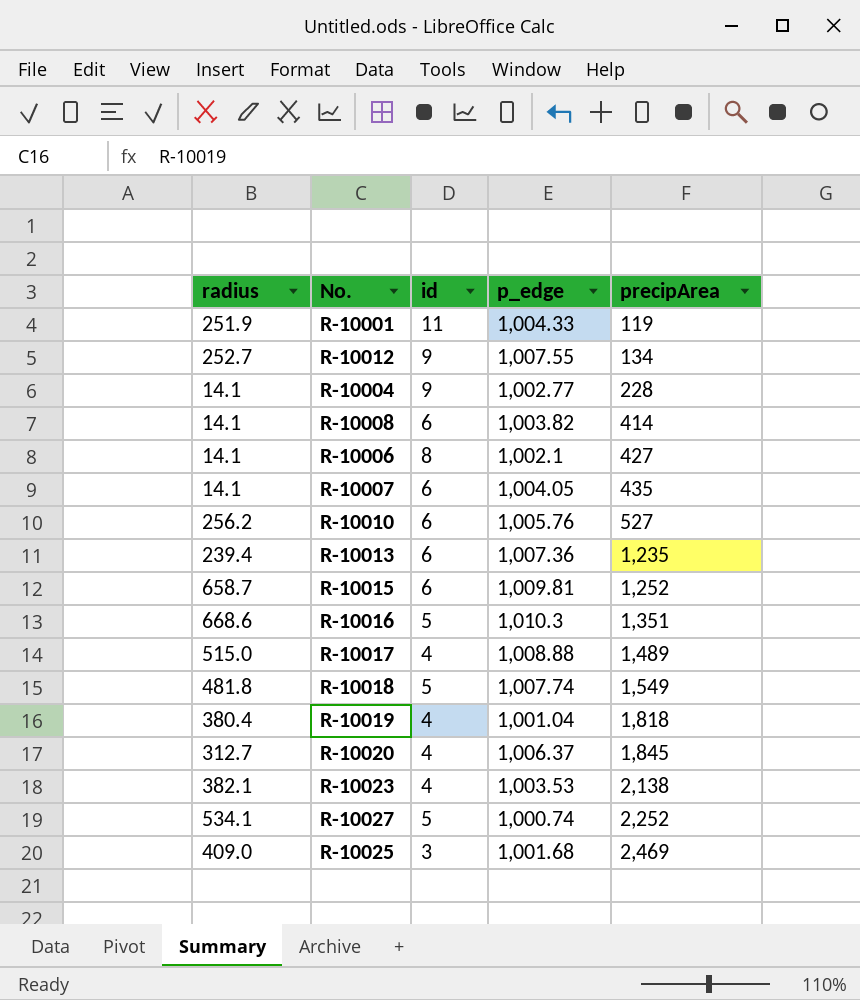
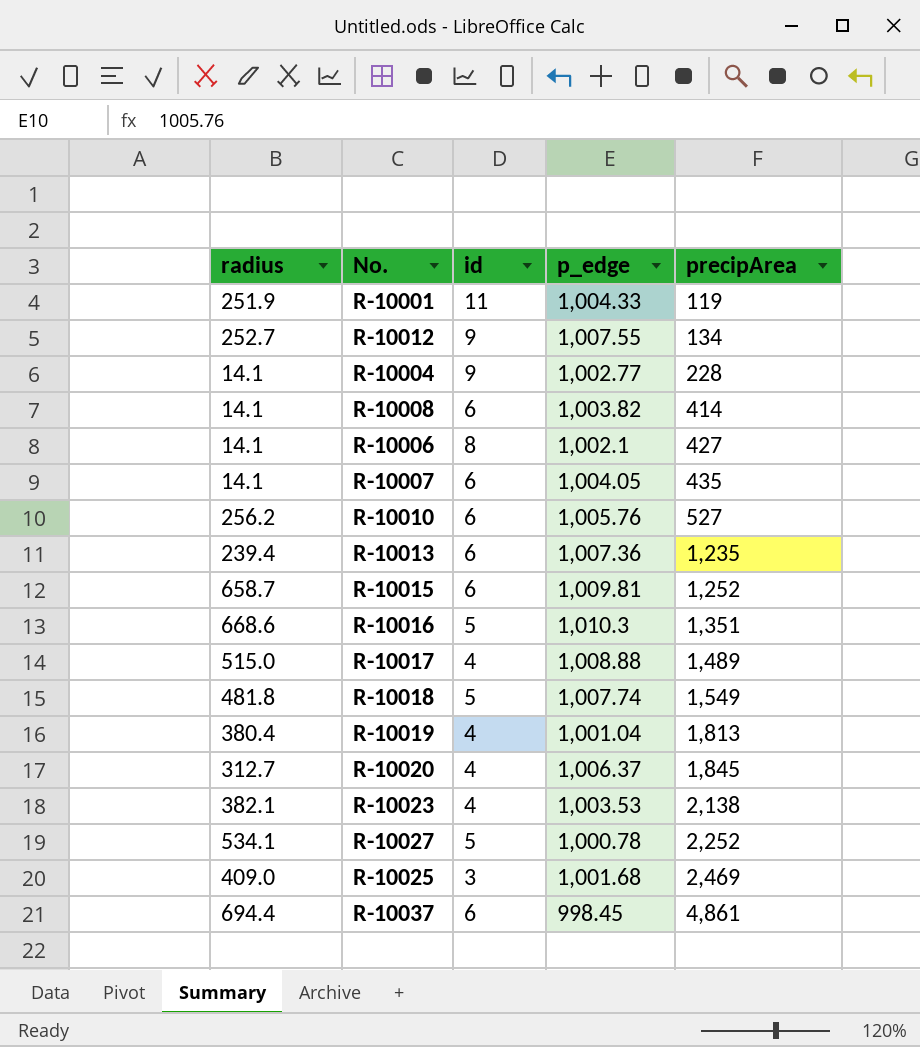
R-10019 | precipArea: 1,818 -> 1,813
R-10027 | p_edge: 1,000.74 -> 1,000.78
row R-10037: none -> 694.4 | 6 | 998.45 | 4,861

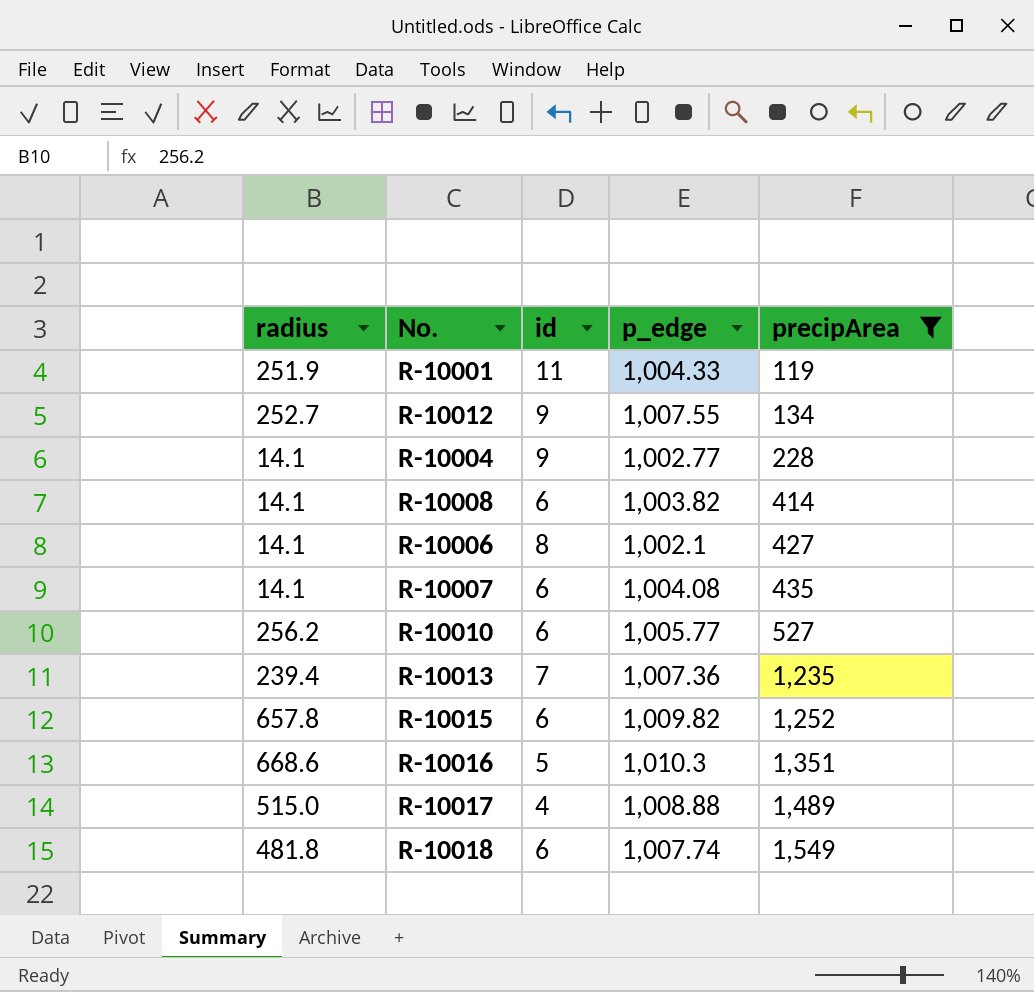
filter: none -> precipArea <= 1,549
R-10007 | p_edge: 1,004.05 -> 1,004.08
R-10010 | p_edge: 1,005.76 -> 1,005.77
R-10013 | id: 6 -> 7
R-10015 | radius: 658.7 -> 657.8
R-10015 | p_edge: 1,009.81 -> 1,009.82
R-10018 | id: 5 -> 6

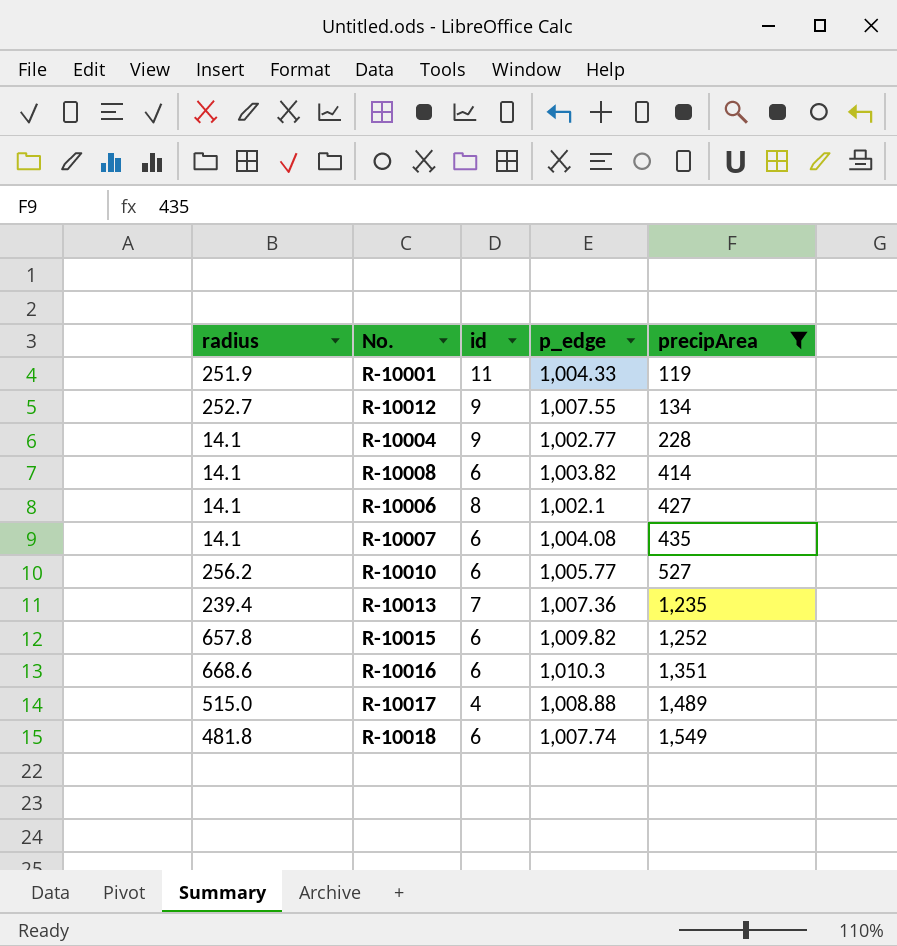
R-10016 | id: 5 -> 6

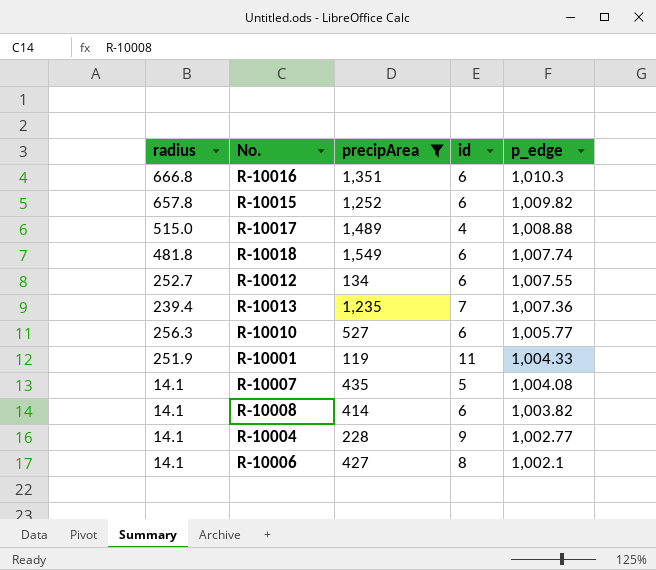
row order: precipArea ascending -> p_edge descending
column precipArea | position: 5 -> 3
R-10016 | radius: 668.6 -> 666.8
R-10012 | id: 9 -> 6
R-10010 | radius: 256.2 -> 256.3
R-10007 | id: 6 -> 5

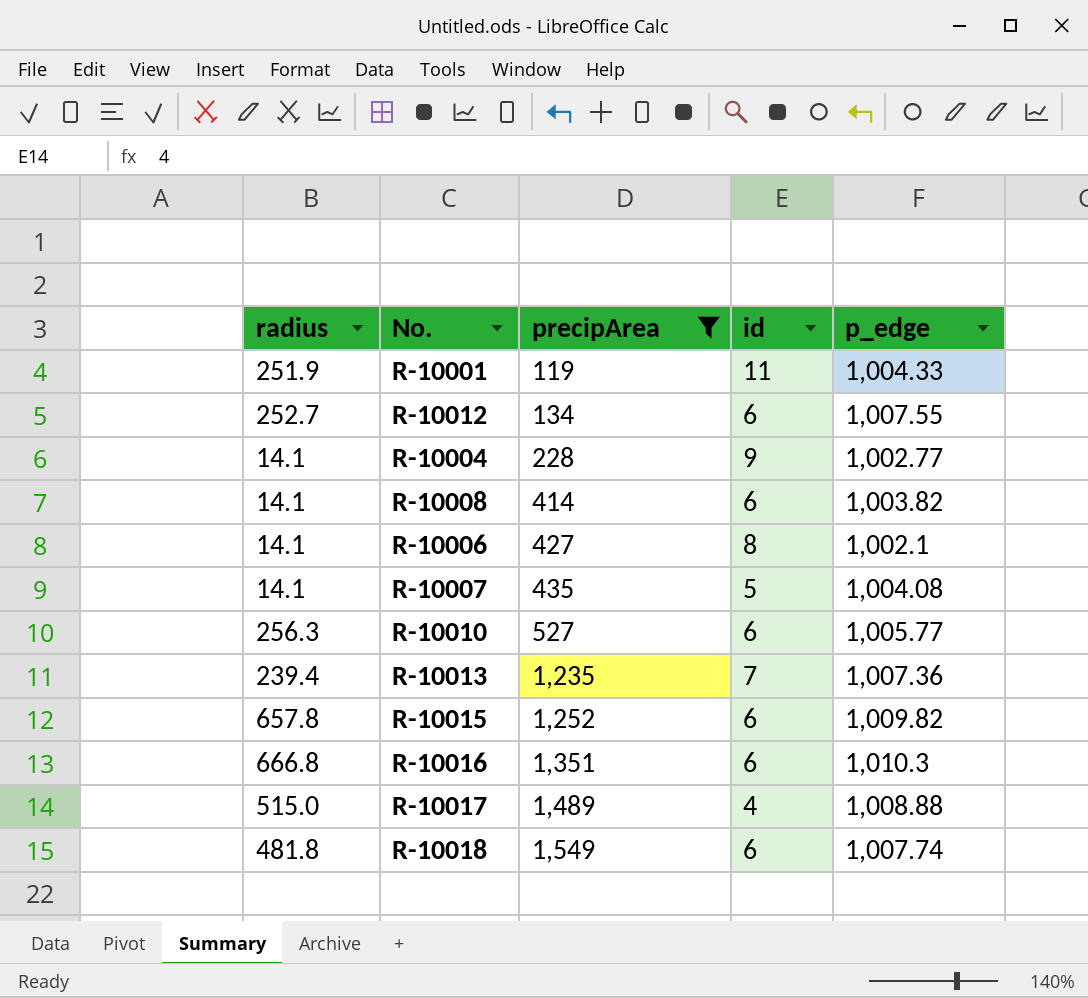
row order: p_edge descending -> precipArea ascending

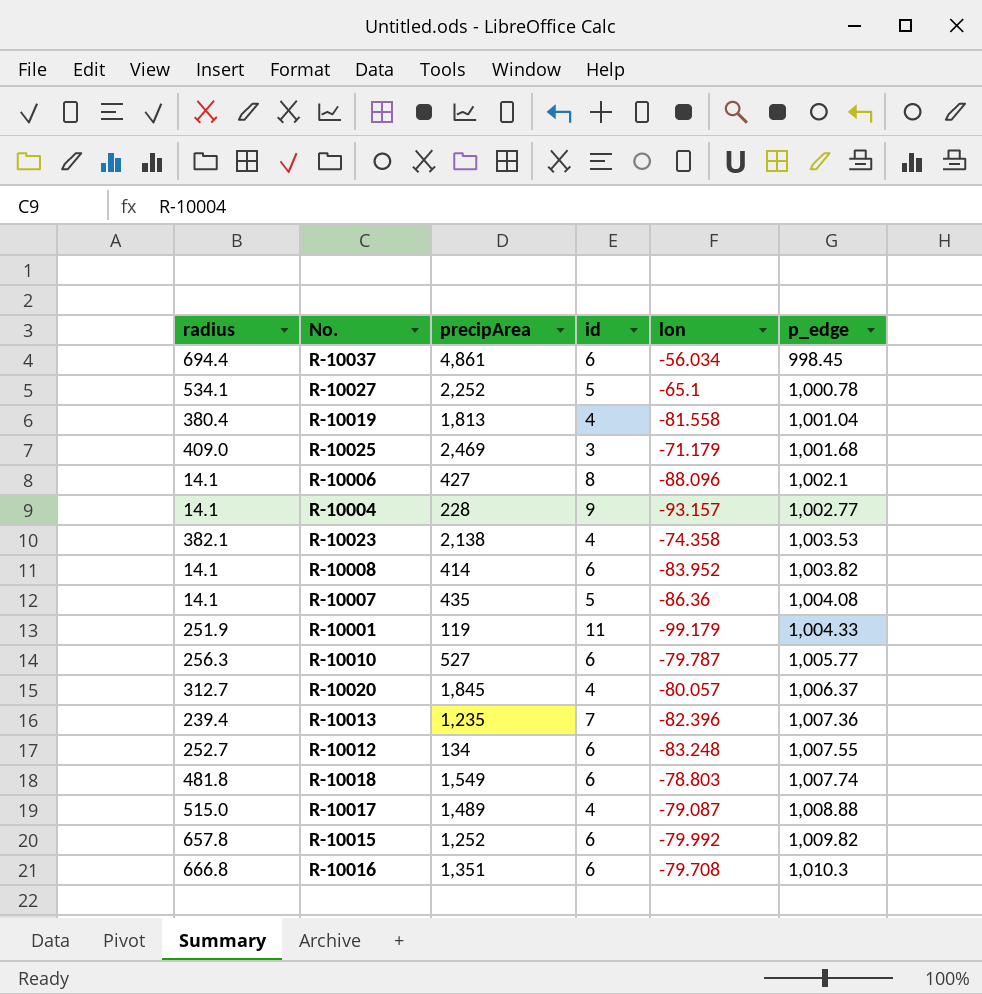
filter: precipArea <= 1,549 -> none
row order: precipArea ascending -> p_edge ascending
column lon | position: none -> 5

